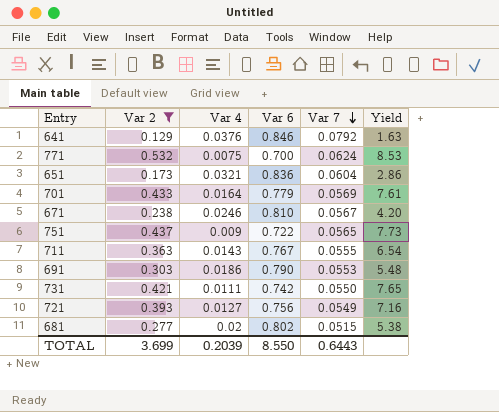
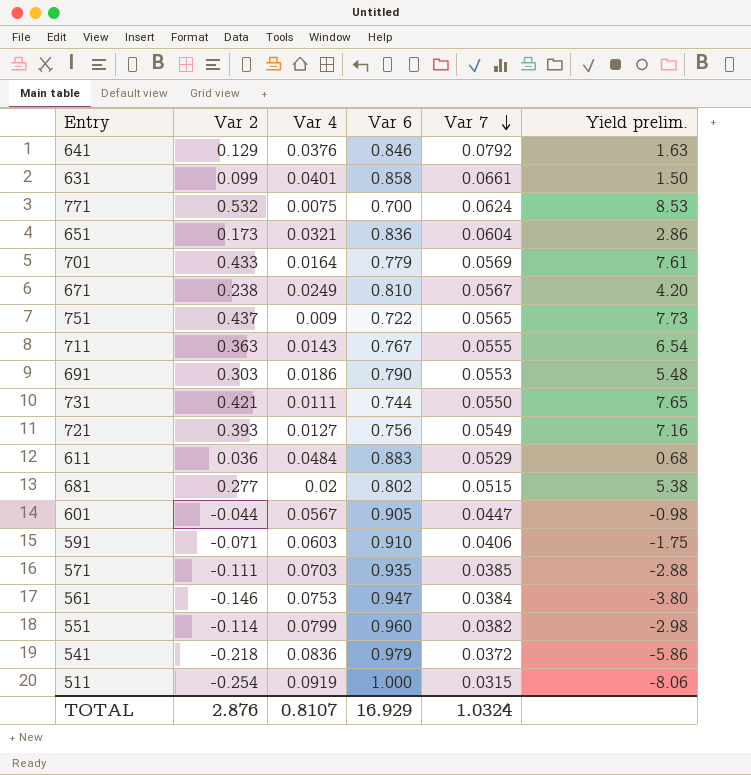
filter: Var 2 >= 0.129 -> none
column name: Yield -> Yield prelim.
671 | Var 4: 0.0246 -> 0.0249
731 | Var 6: 0.742 -> 0.744
TOTAL | Var 2: 3.699 -> 2.876
TOTAL | Var 4: 0.2039 -> 0.8107
TOTAL | Var 6: 8.550 -> 16.929
TOTAL | Var 7: 0.6443 -> 1.0324

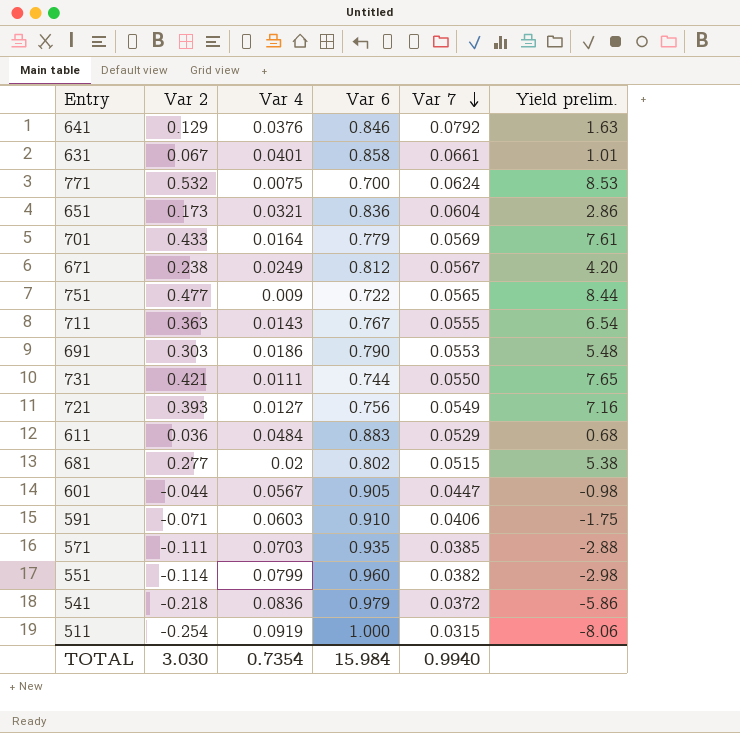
row 561: -0.146 | 0.0753 | 0.947 | 0.0384 | -3.80 -> none
631 | Var 2: 0.099 -> 0.067
631 | Yield prelim.: 1.50 -> 1.01
671 | Var 6: 0.810 -> 0.812
751 | Var 2: 0.437 -> 0.477
751 | Yield prelim.: 7.73 -> 8.44
TOTAL | Var 2: 2.876 -> 3.030
TOTAL | Var 4: 0.8107 -> 0.7354
TOTAL | Var 6: 16.929 -> 15.984
TOTAL | Var 7: 1.0324 -> 0.9940

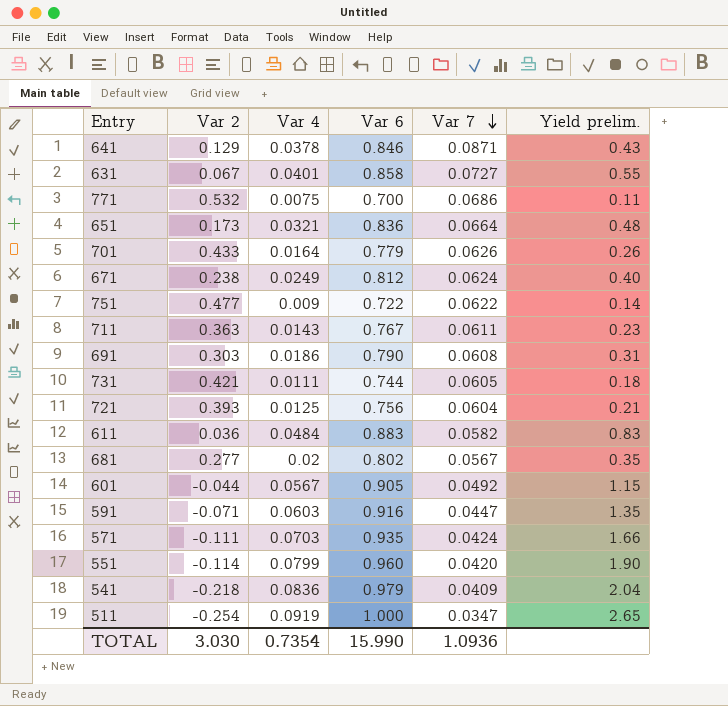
column Yield prelim. | formula: [Var 2] / [Var 7] -> [Var 4] / [Var 7]
641 | Var 4: 0.0376 -> 0.0378
641 | Var 7: 0.0792 -> 0.0871
631 | Var 7: 0.0661 -> 0.0727
771 | Var 7: 0.0624 -> 0.0686
651 | Var 7: 0.0604 -> 0.0664
701 | Var 7: 0.0569 -> 0.0626
671 | Var 7: 0.0567 -> 0.0624
751 | Var 7: 0.0565 -> 0.0622
711 | Var 7: 0.0555 -> 0.0611
691 | Var 7: 0.0553 -> 0.0608
731 | Var 7: 0.0550 -> 0.0605
721 | Var 4: 0.0127 -> 0.0125
721 | Var 7: 0.0549 -> 0.0604
611 | Var 7: 0.0529 -> 0.0582
681 | Var 7: 0.0515 -> 0.0567
601 | Var 7: 0.0447 -> 0.0492
591 | Var 6: 0.910 -> 0.916
591 | Var 7: 0.0406 -> 0.0447
571 | Var 7: 0.0385 -> 0.0424
551 | Var 7: 0.0382 -> 0.0420
541 | Var 7: 0.0372 -> 0.0409
511 | Var 7: 0.0315 -> 0.0347
TOTAL | Var 6: 15.984 -> 15.990
TOTAL | Var 7: 0.9940 -> 1.0936

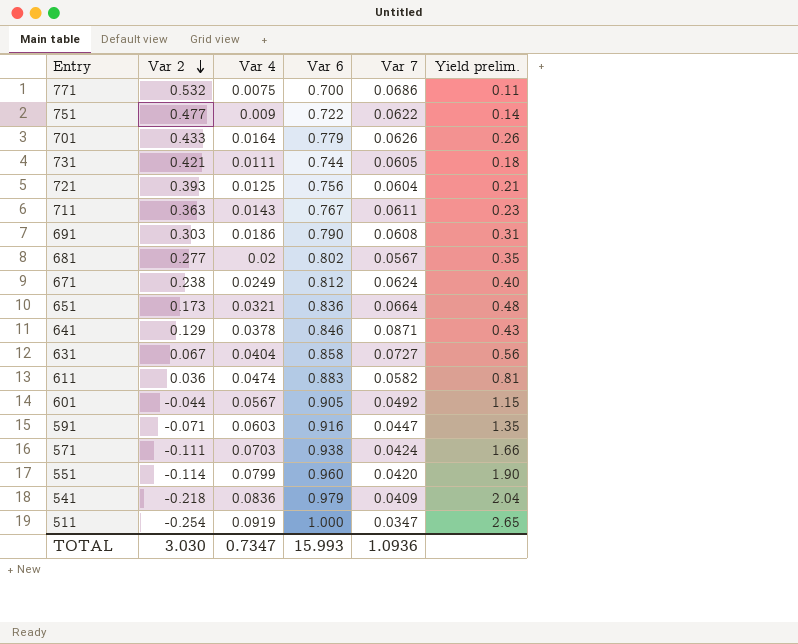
row order: Var 7 descending -> Var 2 descending
631 | Var 4: 0.0401 -> 0.0404
631 | Yield prelim.: 0.55 -> 0.56
611 | Var 4: 0.0484 -> 0.0474
611 | Yield prelim.: 0.83 -> 0.81
571 | Var 6: 0.935 -> 0.938
TOTAL | Var 4: 0.7354 -> 0.7347
TOTAL | Var 6: 15.990 -> 15.993

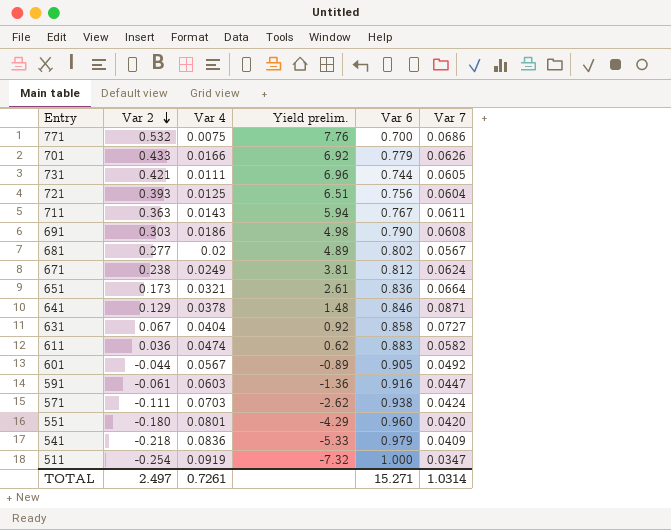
column Yield prelim. | formula: [Var 4] / [Var 7] -> [Var 2] / [Var 7]
column Yield prelim. | position: 6 -> 4
row 751: 0.477 | 0.009 | 0.722 | 0.0622 | 0.14 -> none
701 | Var 4: 0.0164 -> 0.0166
591 | Var 2: -0.071 -> -0.061
551 | Var 2: -0.114 -> -0.180
551 | Var 4: 0.0799 -> 0.0801
TOTAL | Var 2: 3.030 -> 2.497
TOTAL | Var 4: 0.7347 -> 0.7261
TOTAL | Var 6: 15.993 -> 15.271
TOTAL | Var 7: 1.0936 -> 1.0314

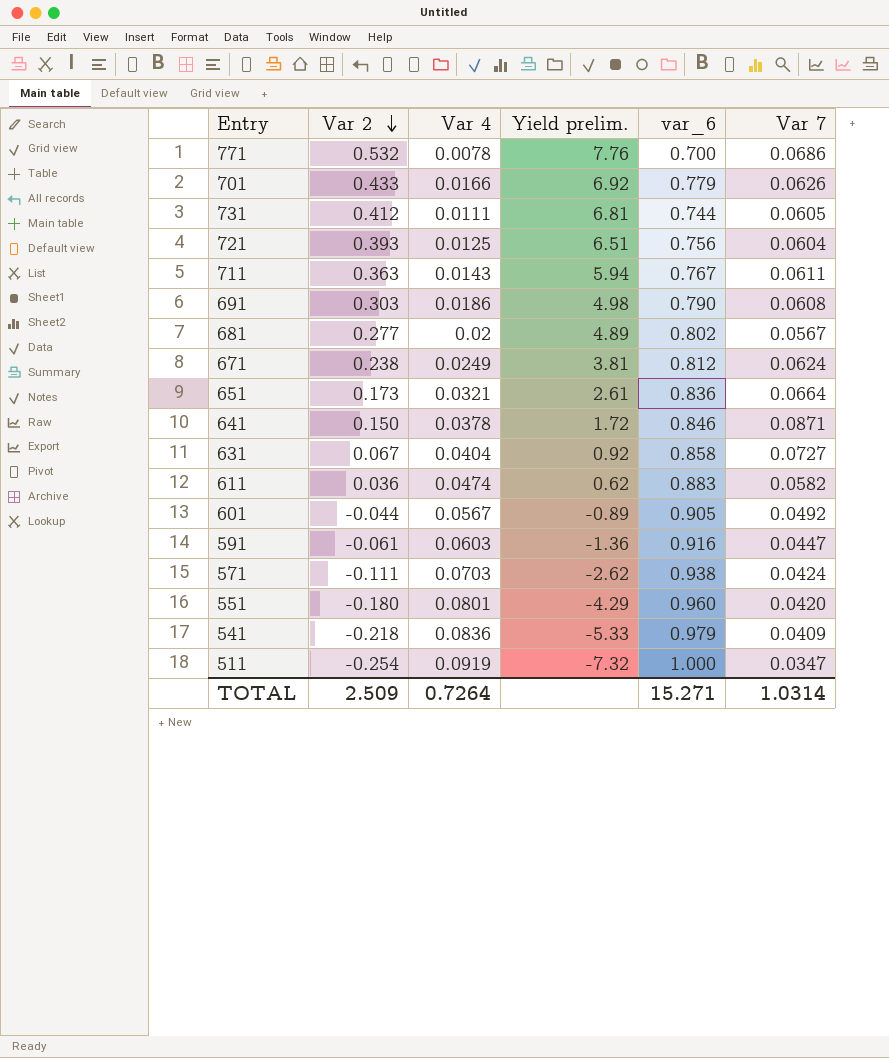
column name: Var 6 -> var_6
771 | Var 4: 0.0075 -> 0.0078
731 | Var 2: 0.421 -> 0.412
731 | Yield prelim.: 6.96 -> 6.81
641 | Var 2: 0.129 -> 0.150
641 | Yield prelim.: 1.48 -> 1.72
TOTAL | Var 2: 2.497 -> 2.509
TOTAL | Var 4: 0.7261 -> 0.7264

